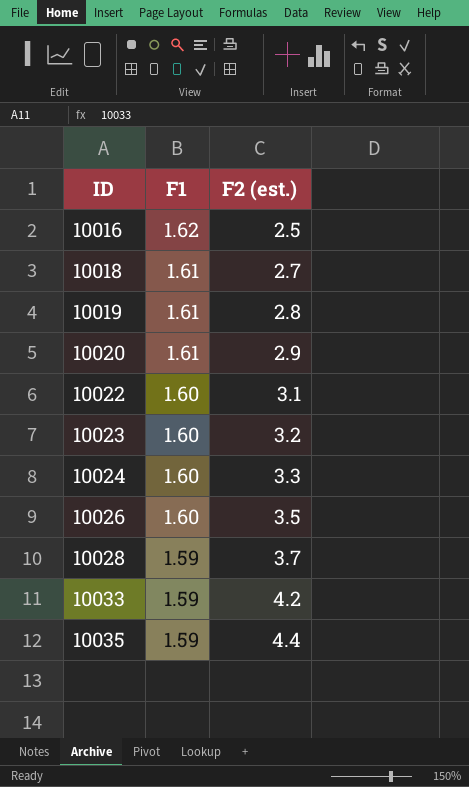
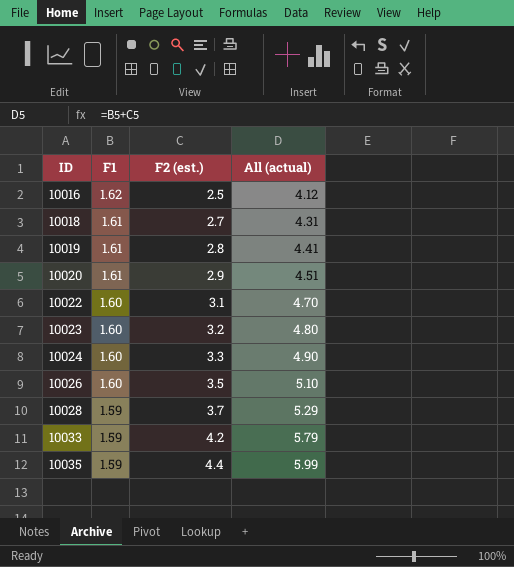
column All (actual) | formula: none -> [F1] + [F2 (est.)]

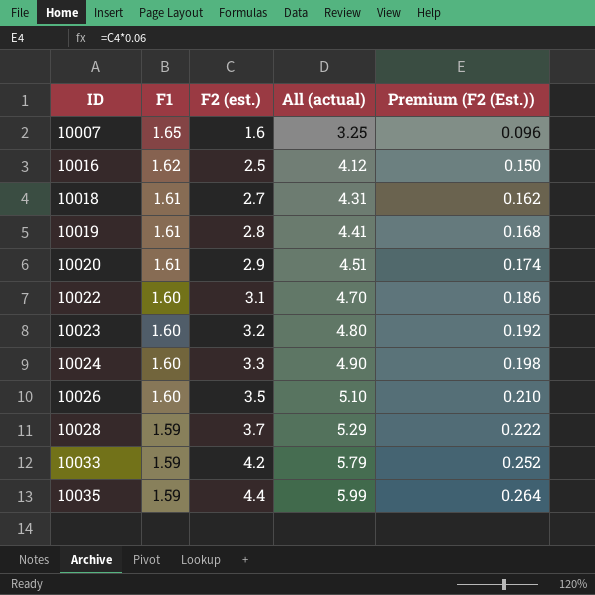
column Premium (F2 (Est.)) | formula: none -> [F2 (est.)] * 0.06
row 10007: none -> 1.65 | 1.6 | 3.25 | 0.096

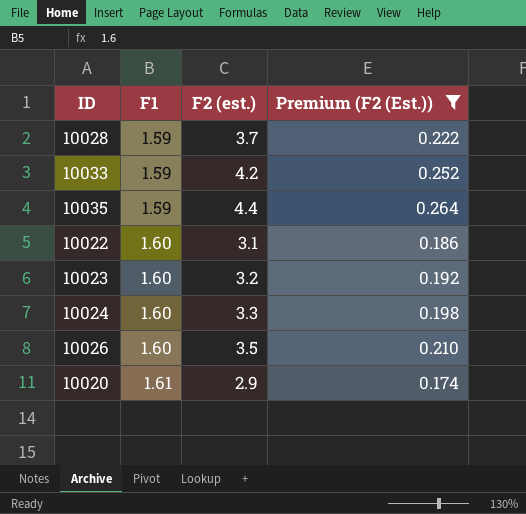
filter: none -> Premium (F2 (Est.)) >= 0.174
row order: ID ascending -> F1 ascending
column All (actual) | formula: [F1] + [F2 (est.)] -> none

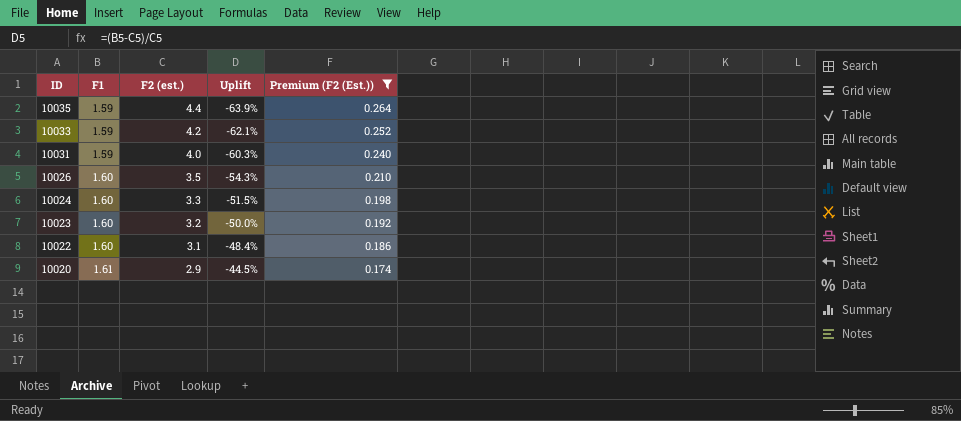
row order: F1 ascending -> ID descending
column Uplift | formula: none -> ([F1] - [F2 (est.)]) / [F2 (est.)]
row 10028: 1.59 | 3.7 | 0.222 -> none
row 10031: none -> 1.59 | 4.0 | -60.3% | 0.240

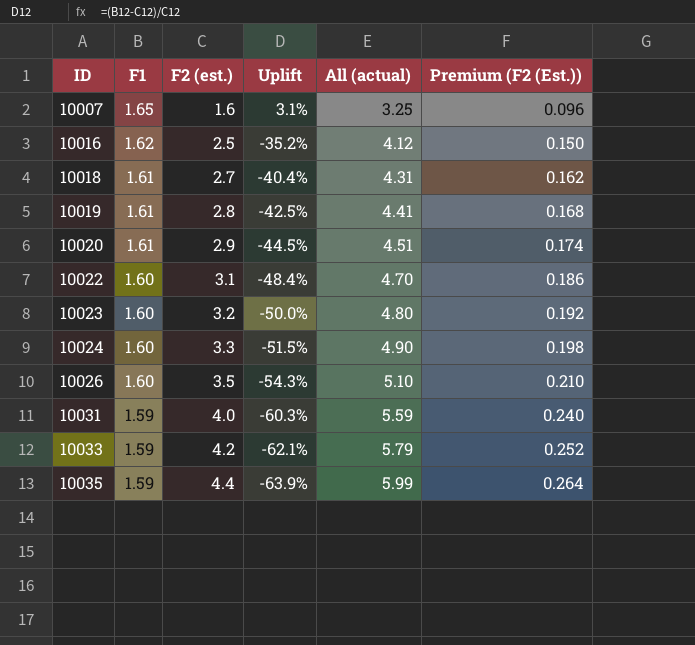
filter: Premium (F2 (Est.)) >= 0.174 -> none
row order: ID descending -> ID ascending
column All (actual) | formula: none -> [F1] + [F2 (est.)]

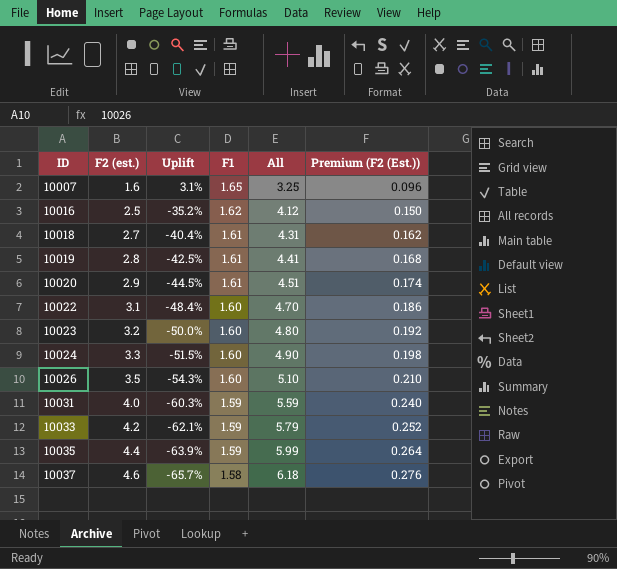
column F1 | position: 2 -> 4
column name: All (actual) -> All
row 10037: none -> 4.6 | -65.7% | 1.58 | 6.18 | 0.276

